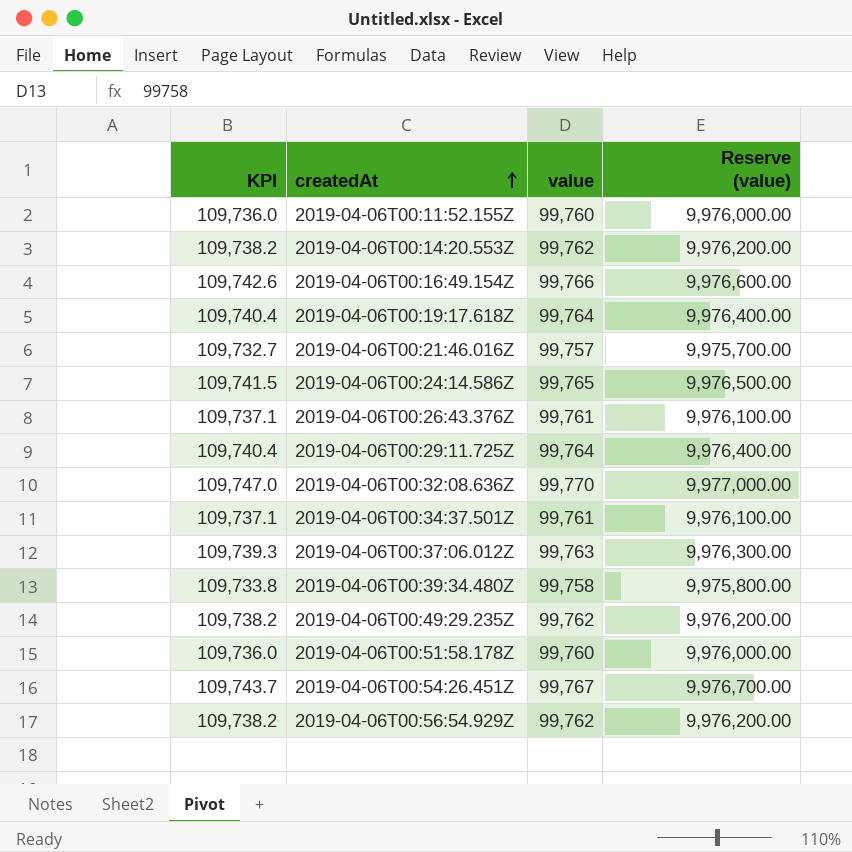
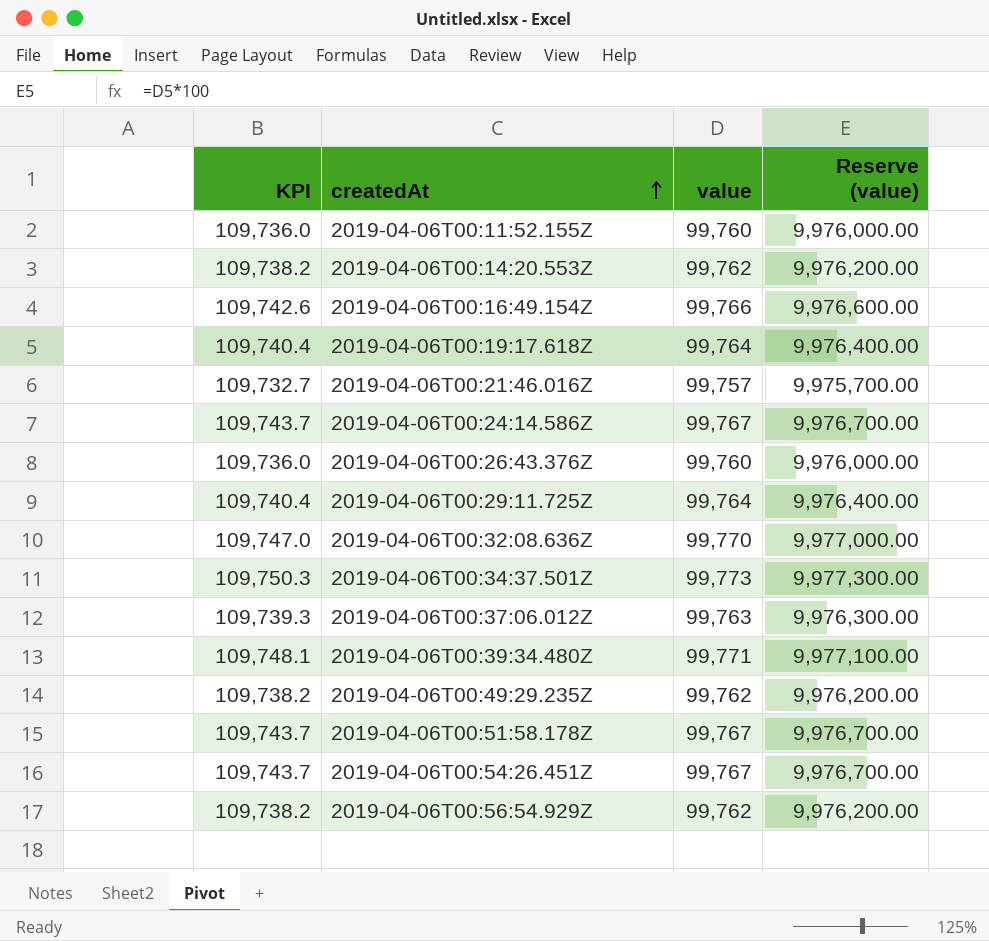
2019-04-06T00:24:14.586Z | KPI: 109,741.5 -> 109,743.7
2019-04-06T00:24:14.586Z | value: 99,765 -> 99,767
2019-04-06T00:24:14.586Z | Reserve (value): 9,976,500.00 -> 9,976,700.00
2019-04-06T00:26:43.376Z | KPI: 109,737.1 -> 109,736.0
2019-04-06T00:26:43.376Z | value: 99,761 -> 99,760
2019-04-06T00:26:43.376Z | Reserve (value): 9,976,100.00 -> 9,976,000.00
2019-04-06T00:34:37.501Z | KPI: 109,737.1 -> 109,750.3
2019-04-06T00:34:37.501Z | value: 99,761 -> 99,773
2019-04-06T00:34:37.501Z | Reserve (value): 9,976,100.00 -> 9,977,300.00
2019-04-06T00:39:34.480Z | KPI: 109,733.8 -> 109,748.1
2019-04-06T00:39:34.480Z | value: 99,758 -> 99,771
2019-04-06T00:39:34.480Z | Reserve (value): 9,975,800.00 -> 9,977,100.00
2019-04-06T00:51:58.178Z | KPI: 109,736.0 -> 109,743.7
2019-04-06T00:51:58.178Z | value: 99,760 -> 99,767
2019-04-06T00:51:58.178Z | Reserve (value): 9,976,000.00 -> 9,976,700.00

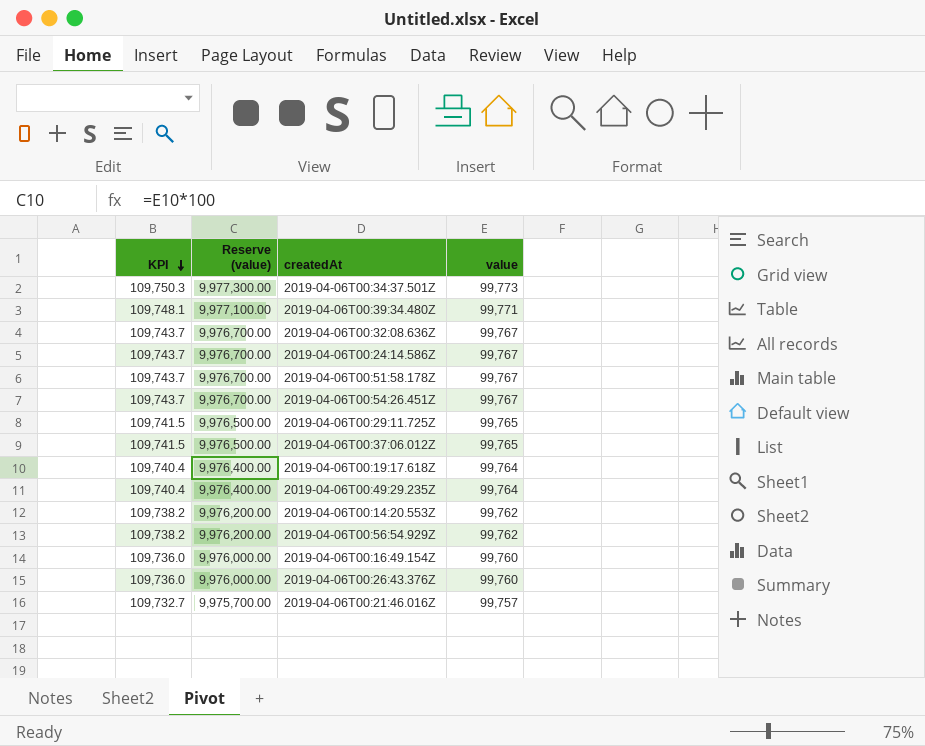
row order: createdAt ascending -> KPI descending
column Reserve (value) | position: 4 -> 2
row 2019-04-06T00:11:52.155Z: 109,736.0 | 99,760 | 9,976,000.00 -> none
2019-04-06T00:32:08.636Z | KPI: 109,747.0 -> 109,743.7
2019-04-06T00:32:08.636Z | Reserve (value): 9,977,000.00 -> 9,976,700.00
2019-04-06T00:32:08.636Z | value: 99,770 -> 99,767
2019-04-06T00:29:11.725Z | KPI: 109,740.4 -> 109,741.5
2019-04-06T00:29:11.725Z | Reserve (value): 9,976,400.00 -> 9,976,500.00
2019-04-06T00:29:11.725Z | value: 99,764 -> 99,765
2019-04-06T00:37:06.012Z | KPI: 109,739.3 -> 109,741.5
2019-04-06T00:37:06.012Z | Reserve (value): 9,976,300.00 -> 9,976,500.00
2019-04-06T00:37:06.012Z | value: 99,763 -> 99,765
2019-04-06T00:49:29.235Z | KPI: 109,738.2 -> 109,740.4
2019-04-06T00:49:29.235Z | Reserve (value): 9,976,200.00 -> 9,976,400.00
2019-04-06T00:49:29.235Z | value: 99,762 -> 99,764
2019-04-06T00:16:49.154Z | KPI: 109,742.6 -> 109,736.0
2019-04-06T00:16:49.154Z | Reserve (value): 9,976,600.00 -> 9,976,000.00
2019-04-06T00:16:49.154Z | value: 99,766 -> 99,760

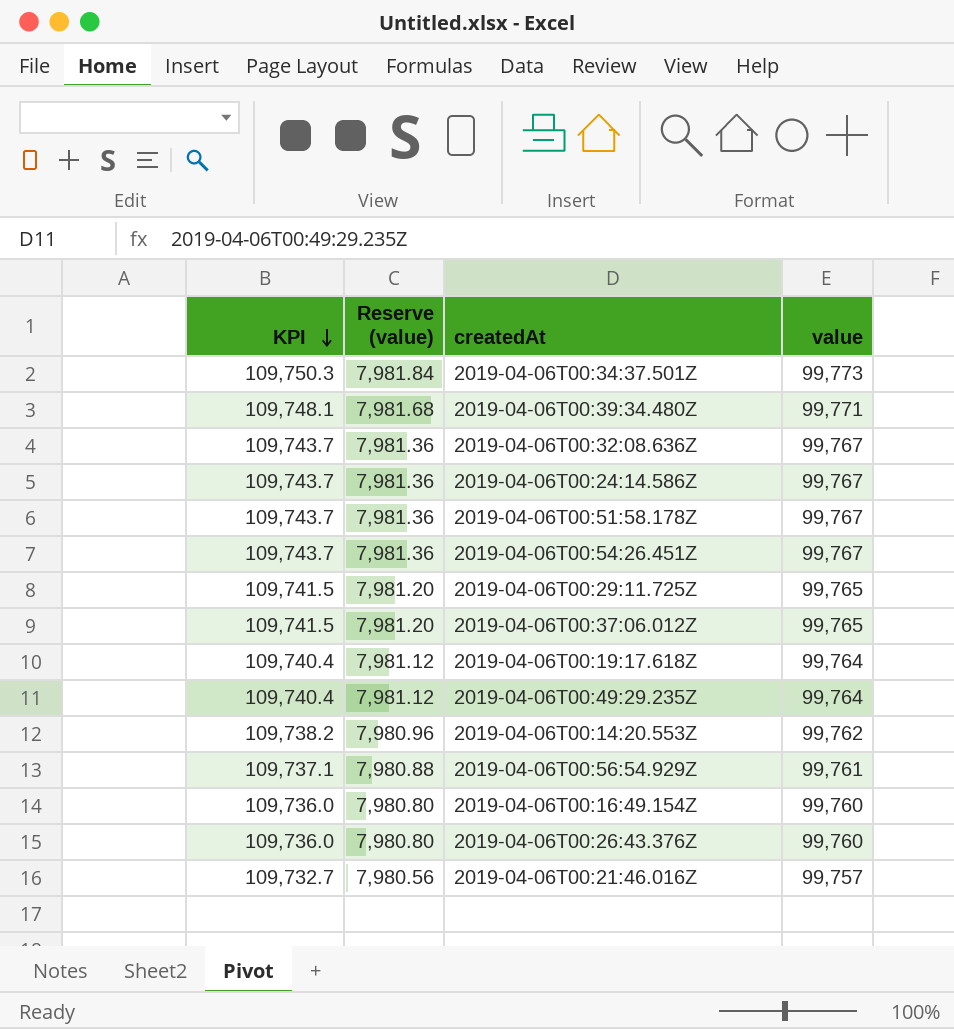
column Reserve (value) | formula: [value] * 100 -> [value] * 0.08
2019-04-06T00:56:54.929Z | KPI: 109,738.2 -> 109,737.1
2019-04-06T00:56:54.929Z | value: 99,762 -> 99,761

